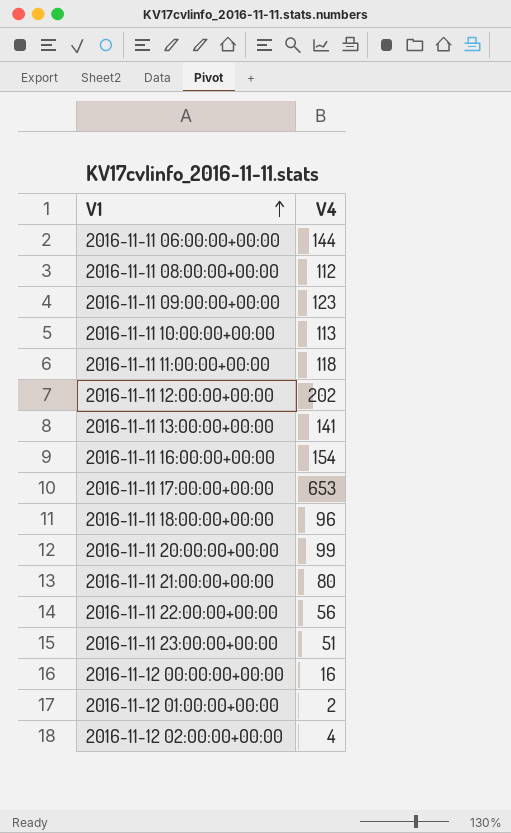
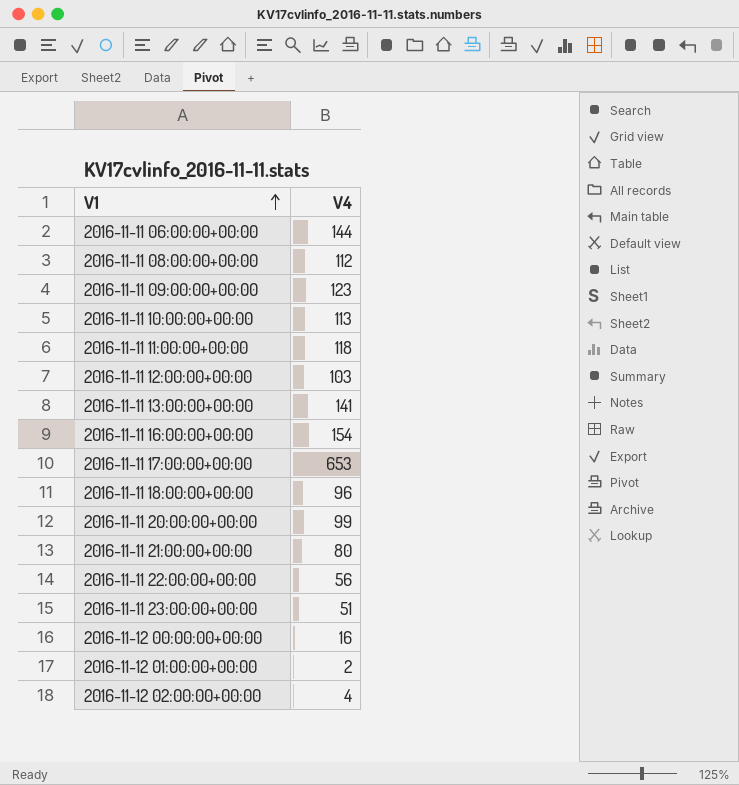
2016-11-11 12:00:00+00:00 | V4: 202 -> 103

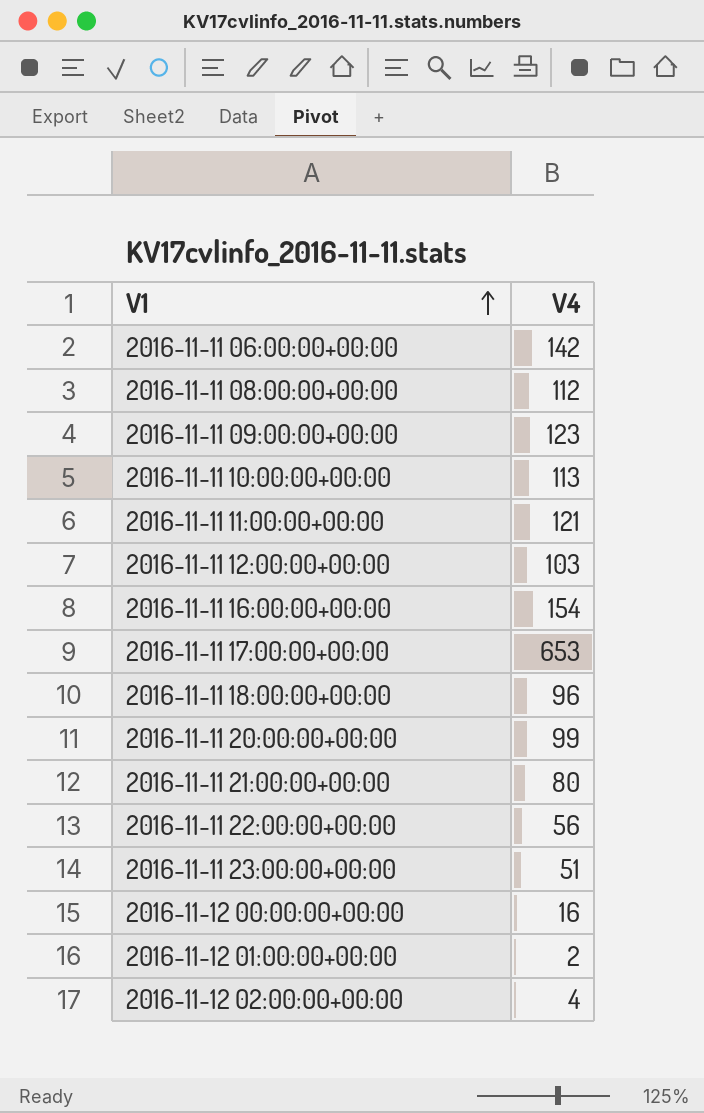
row 2016-11-11 13:00:00+00:00: 141 -> none
2016-11-11 06:00:00+00:00 | V4: 144 -> 142
2016-11-11 11:00:00+00:00 | V4: 118 -> 121

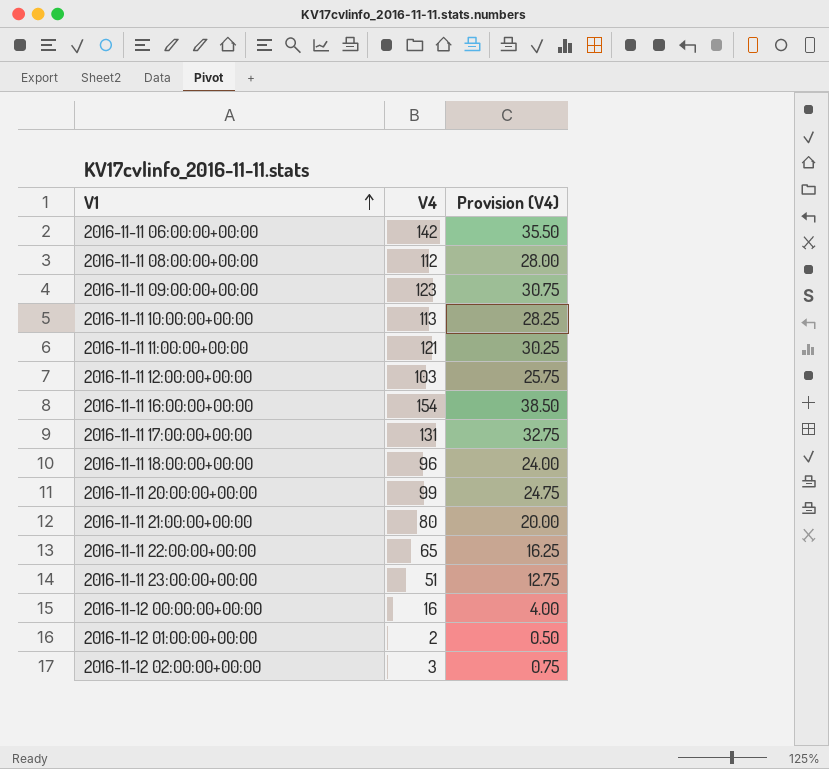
column Provision (V4) | formula: none -> [V4] * 0.25
2016-11-11 17:00:00+00:00 | V4: 653 -> 131
2016-11-11 22:00:00+00:00 | V4: 56 -> 65
2016-11-12 02:00:00+00:00 | V4: 4 -> 3

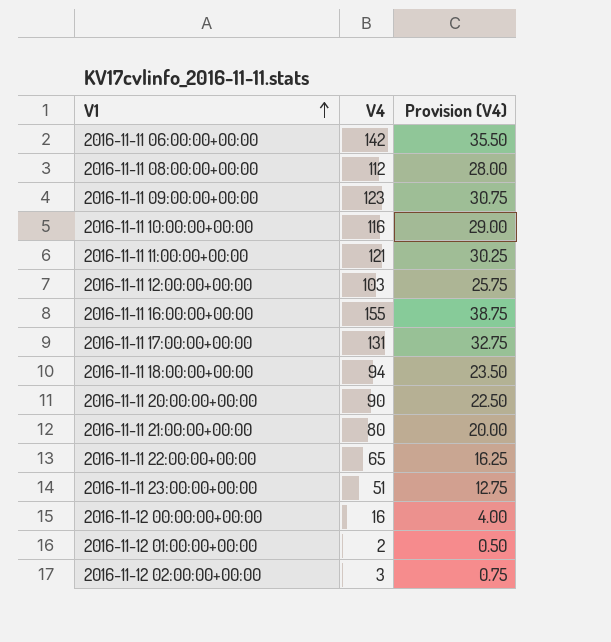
2016-11-11 10:00:00+00:00 | V4: 113 -> 116
2016-11-11 10:00:00+00:00 | Provision (V4): 28.25 -> 29.00
2016-11-11 16:00:00+00:00 | V4: 154 -> 155
2016-11-11 16:00:00+00:00 | Provision (V4): 38.50 -> 38.75
2016-11-11 18:00:00+00:00 | V4: 96 -> 94
2016-11-11 18:00:00+00:00 | Provision (V4): 24.00 -> 23.50
2016-11-11 20:00:00+00:00 | V4: 99 -> 90
2016-11-11 20:00:00+00:00 | Provision (V4): 24.75 -> 22.50

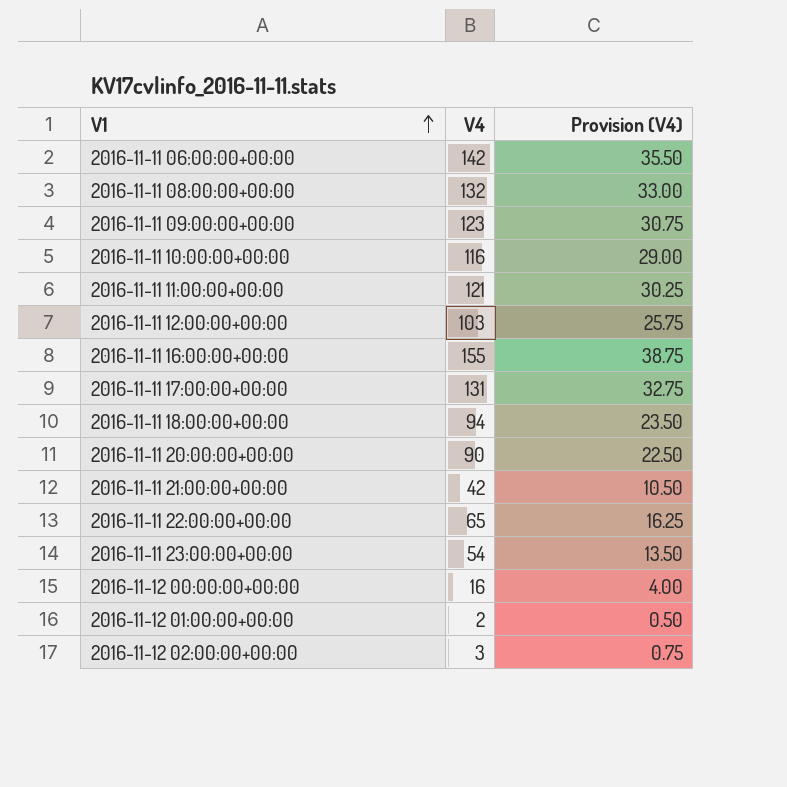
2016-11-11 08:00:00+00:00 | V4: 112 -> 132
2016-11-11 08:00:00+00:00 | Provision (V4): 28.00 -> 33.00
2016-11-11 21:00:00+00:00 | V4: 80 -> 42
2016-11-11 21:00:00+00:00 | Provision (V4): 20.00 -> 10.50
2016-11-11 23:00:00+00:00 | V4: 51 -> 54
2016-11-11 23:00:00+00:00 | Provision (V4): 12.75 -> 13.50

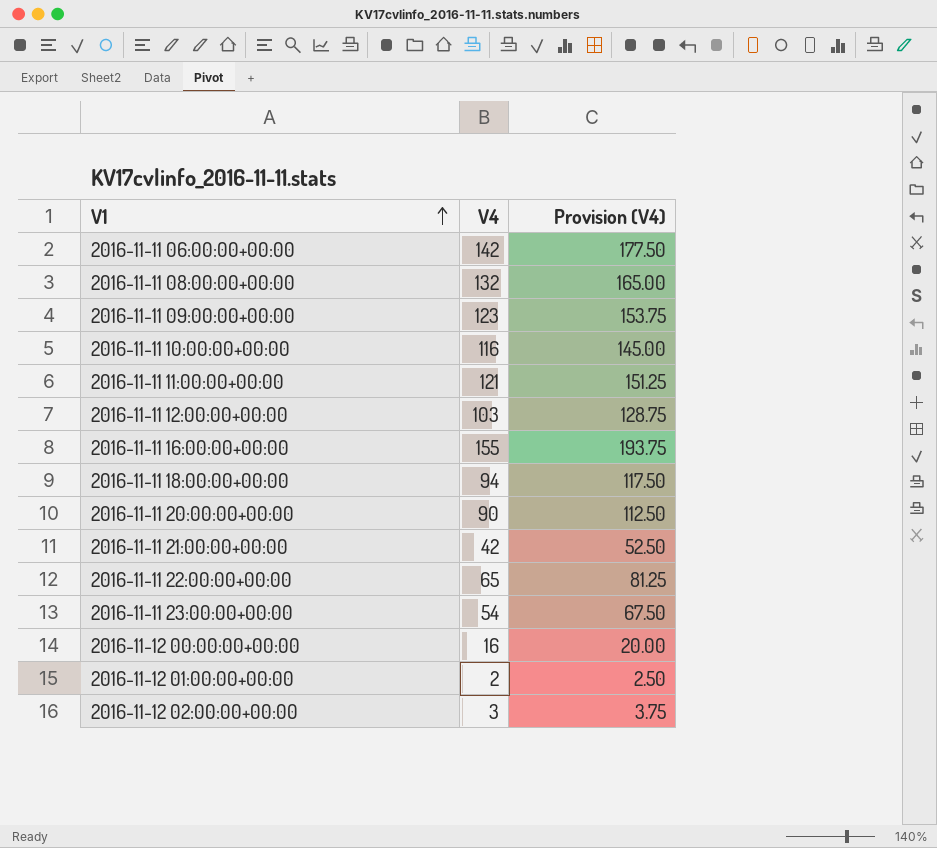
column Provision (V4) | formula: [V4] * 0.25 -> [V4] * 1.25
row 2016-11-11 17:00:00+00:00: 131 | 32.75 -> none

